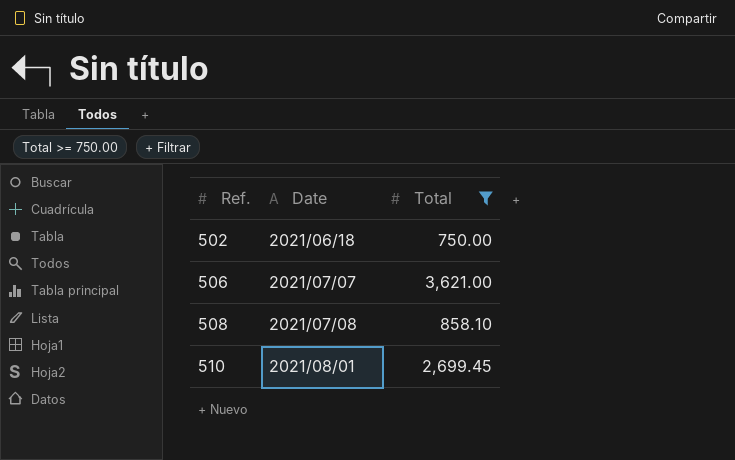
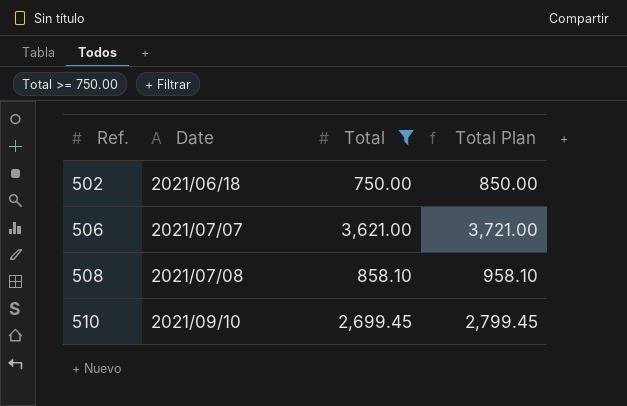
column Total Plan | formula: none -> [Total] + 100
510 | Date: 2021/08/01 -> 2021/09/10

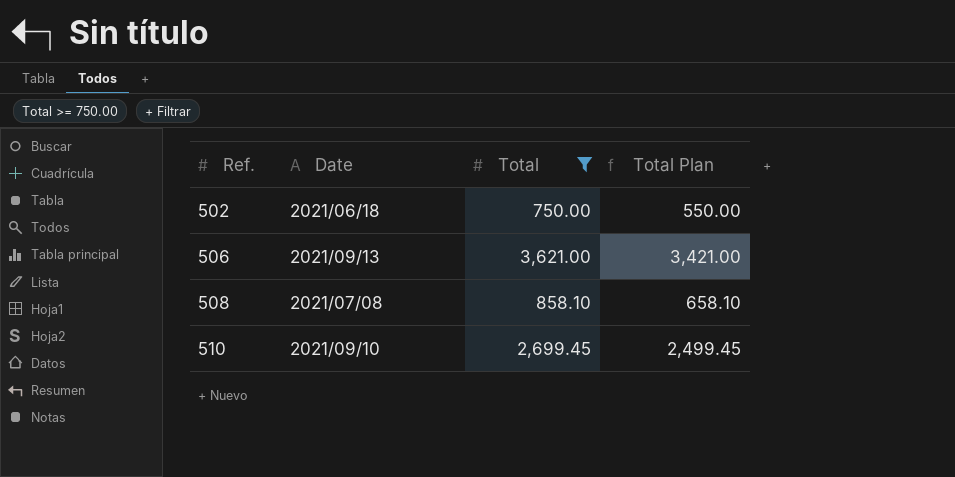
column Total Plan | formula: [Total] + 100 -> [Total] - 200
506 | Date: 2021/07/07 -> 2021/09/13

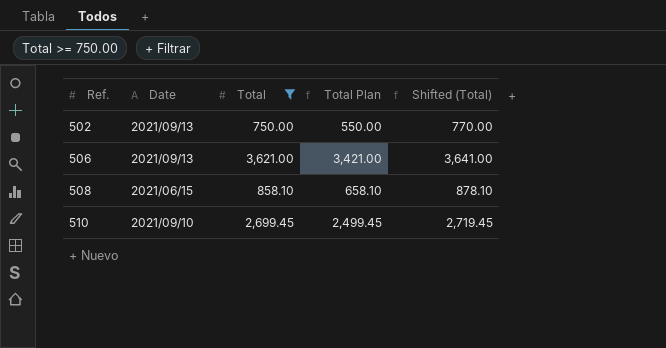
column Shifted (Total) | formula: none -> [Total] + 20
502 | Date: 2021/06/18 -> 2021/09/13
508 | Date: 2021/07/08 -> 2021/06/15

